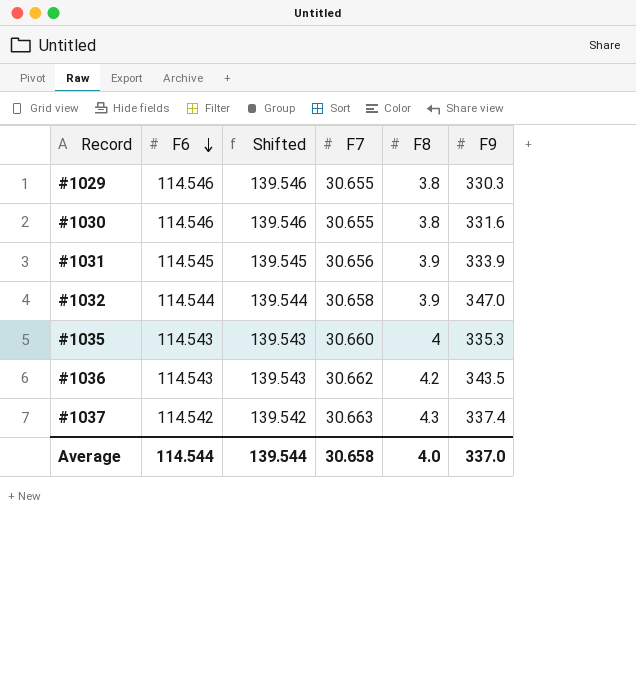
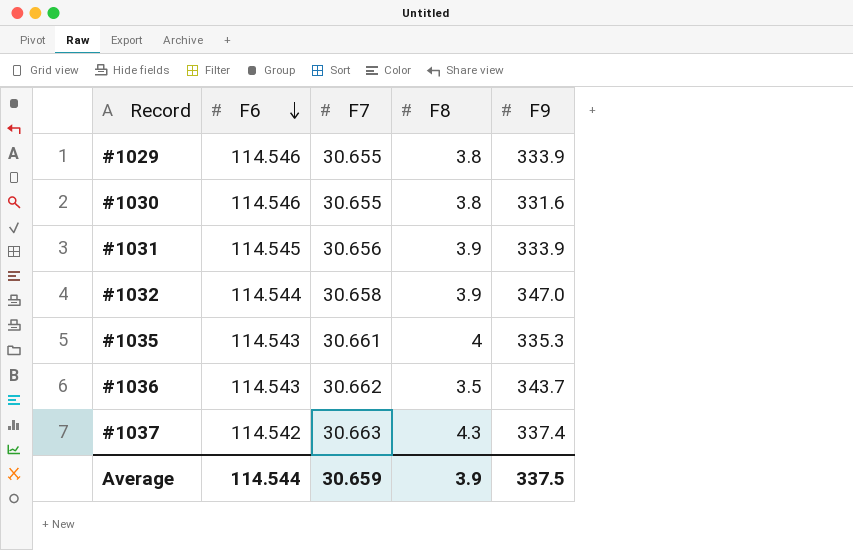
column Shifted | formula: [F6] + 25 -> none
#1029 | F9: 330.3 -> 333.9
#1035 | F7: 30.660 -> 30.661
#1036 | F8: 4.2 -> 3.5
#1036 | F9: 343.5 -> 343.7
Average | F7: 30.658 -> 30.659
Average | F8: 4.0 -> 3.9
Average | F9: 337.0 -> 337.5

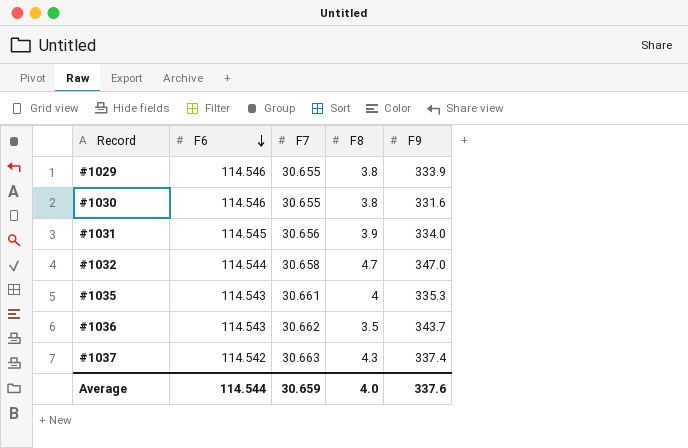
#1031 | F9: 333.9 -> 334.0
#1032 | F8: 3.9 -> 4.7
Average | F8: 3.9 -> 4.0
Average | F9: 337.5 -> 337.6

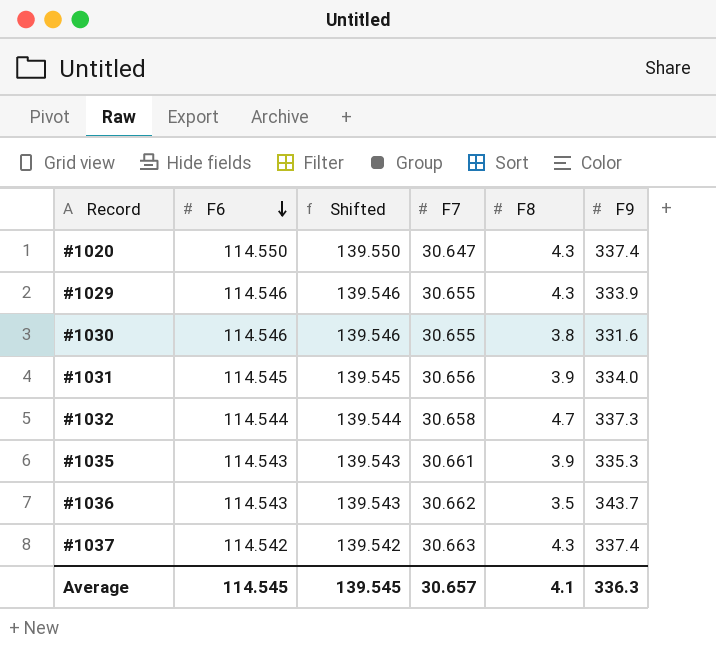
column Shifted | formula: none -> [F6] + 25
row #1020: none -> 114.550 | 139.550 | 30.647 | 4.3 | 337.4
#1029 | F8: 3.8 -> 4.3
#1032 | F9: 347.0 -> 337.3
#1035 | F8: 4 -> 3.9
Average | F6: 114.544 -> 114.545
Average | F7: 30.659 -> 30.657
Average | F8: 4.0 -> 4.1
Average | F9: 337.6 -> 336.3

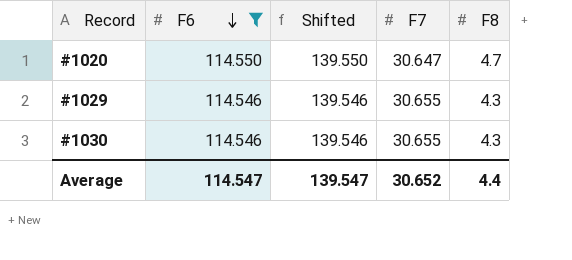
filter: none -> F6 >= 114.546
column F9 | position: 6 -> none
#1020 | F8: 4.3 -> 4.7
#1030 | F8: 3.8 -> 4.3
Average | F6: 114.545 -> 114.547
Average | Shifted: 139.545 -> 139.547
Average | F7: 30.657 -> 30.652
Average | F8: 4.1 -> 4.4

